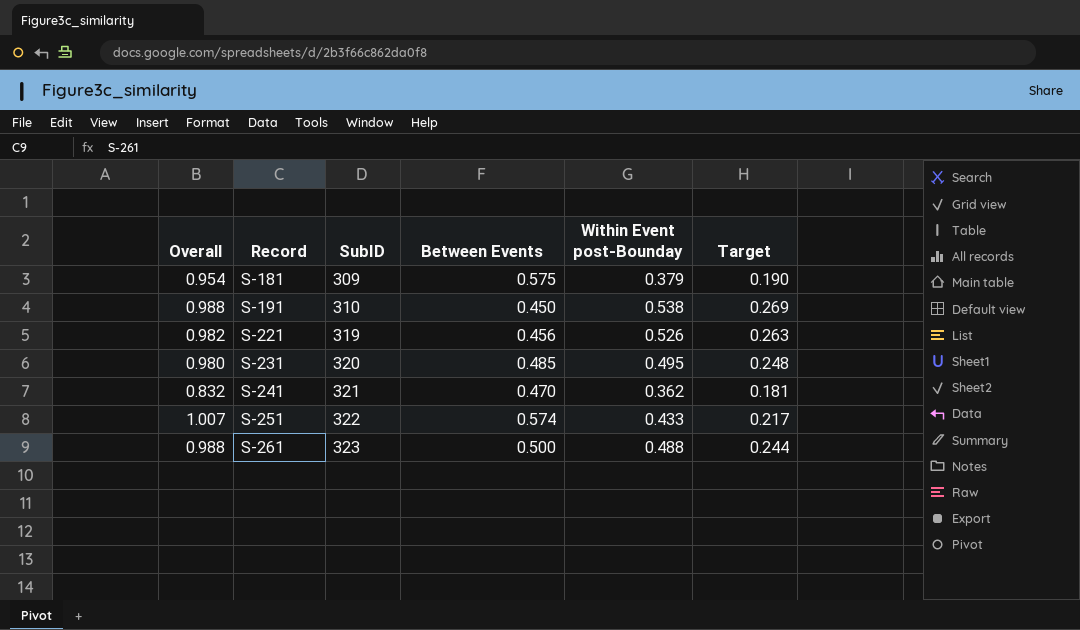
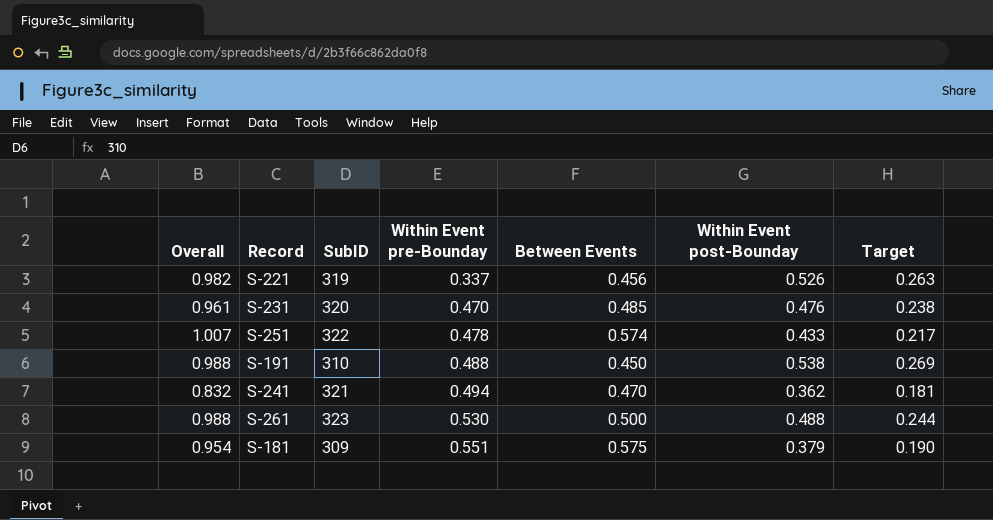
row order: Record ascending -> Within Event pre-Bounday ascending
column Within Event pre-Bounday | position: none -> 4
S-231 | Overall: 0.980 -> 0.961
S-231 | Within Event post-Bounday: 0.495 -> 0.476
S-231 | Target: 0.248 -> 0.238

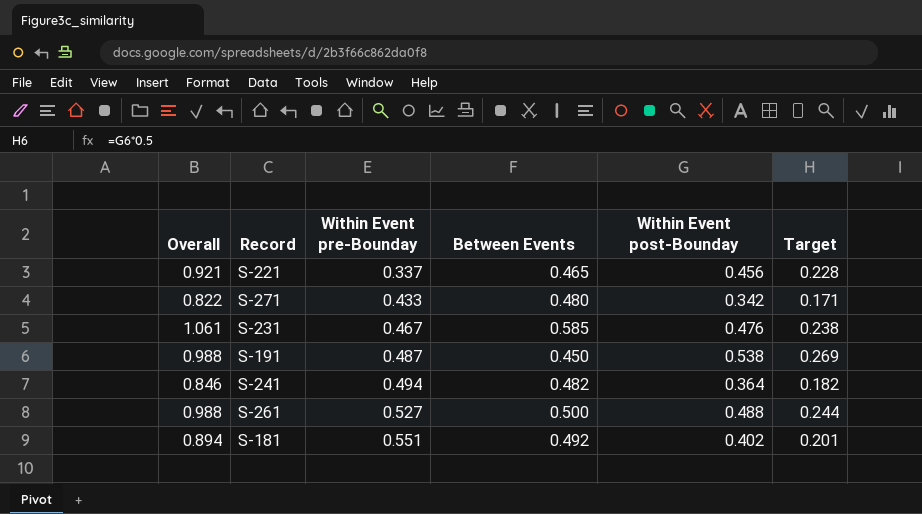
column SubID | position: 3 -> none
row S-251: 1.007 | 322 | 0.478 | 0.574 | 0.433 | 0.217 -> none
S-221 | Overall: 0.982 -> 0.921
S-221 | Between Events: 0.456 -> 0.465
S-221 | Within Event post-Bounday: 0.526 -> 0.456
S-221 | Target: 0.263 -> 0.228
row S-271: none -> 0.822 | 0.433 | 0.480 | 0.342 | 0.171
S-231 | Overall: 0.961 -> 1.061
S-231 | Within Event pre-Bounday: 0.470 -> 0.467
S-231 | Between Events: 0.485 -> 0.585
S-191 | Within Event pre-Bounday: 0.488 -> 0.487
S-241 | Overall: 0.832 -> 0.846
S-241 | Between Events: 0.470 -> 0.482
S-241 | Within Event post-Bounday: 0.362 -> 0.364
S-241 | Target: 0.181 -> 0.182
S-261 | Within Event pre-Bounday: 0.530 -> 0.527
S-181 | Overall: 0.954 -> 0.894
S-181 | Between Events: 0.575 -> 0.492
S-181 | Within Event post-Bounday: 0.379 -> 0.402
S-181 | Target: 0.190 -> 0.201

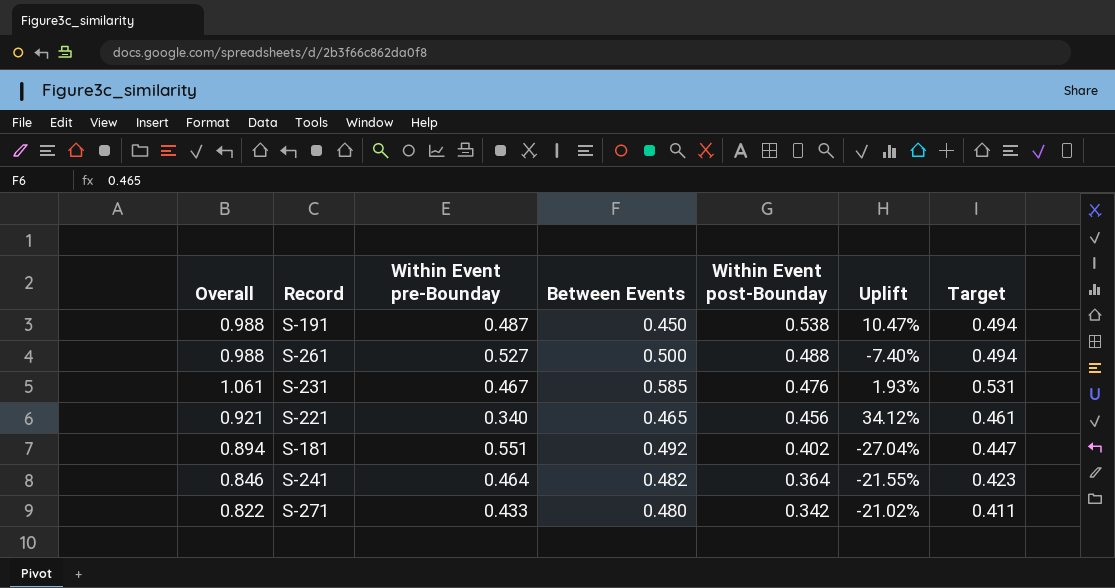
row order: Within Event pre-Bounday ascending -> Within Event post-Bounday descending
column Uplift | formula: none -> ([Within Event post-Bounday] - [Within Event pre-Bounday]) / [Within Event pre-Bounday]
column Target | formula: [Within Event post-Bounday] * 0.5 -> [Overall] * 0.5
S-221 | Within Event pre-Bounday: 0.337 -> 0.340
S-241 | Within Event pre-Bounday: 0.494 -> 0.464

